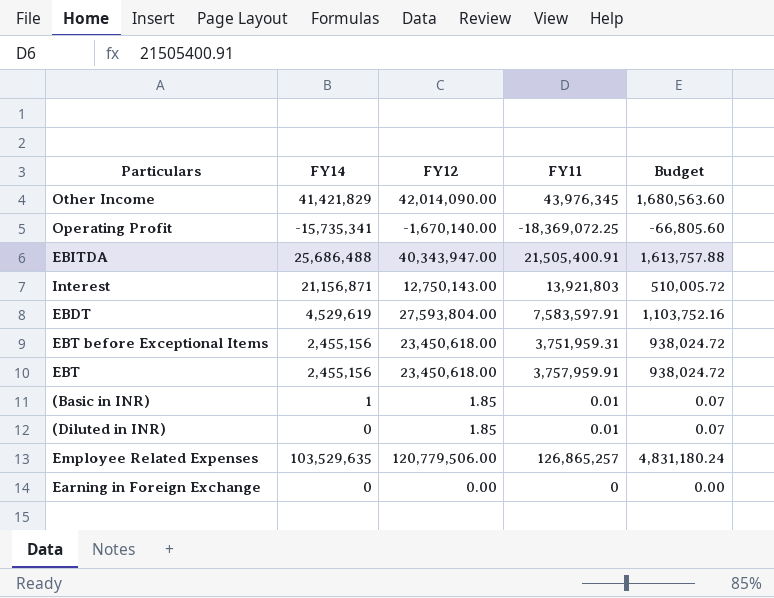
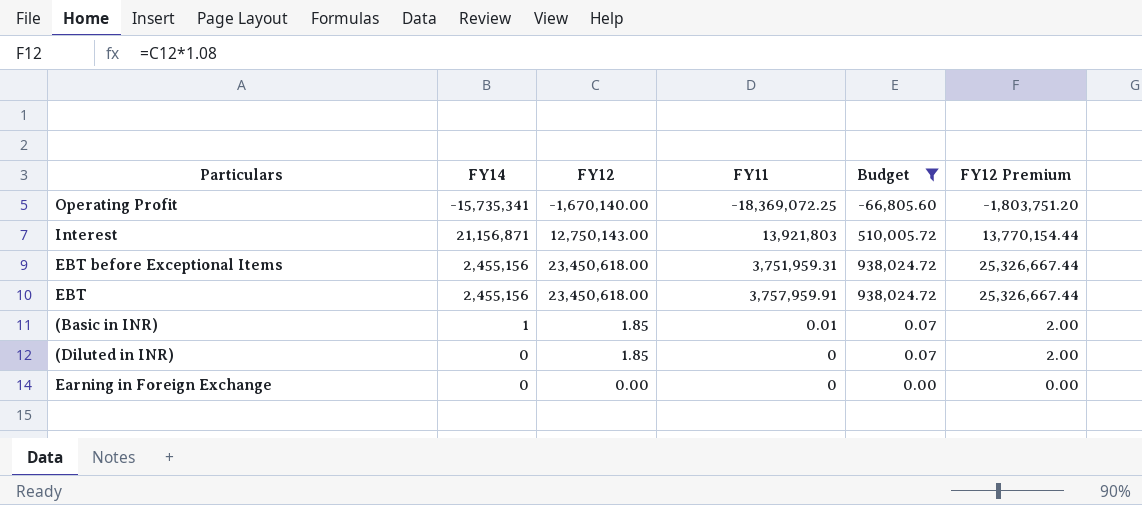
filter: none -> Budget <= 938,024.72
column FY12 Premium | formula: none -> [FY12] * 1.08
(Diluted in INR) | FY11: 0.01 -> 0

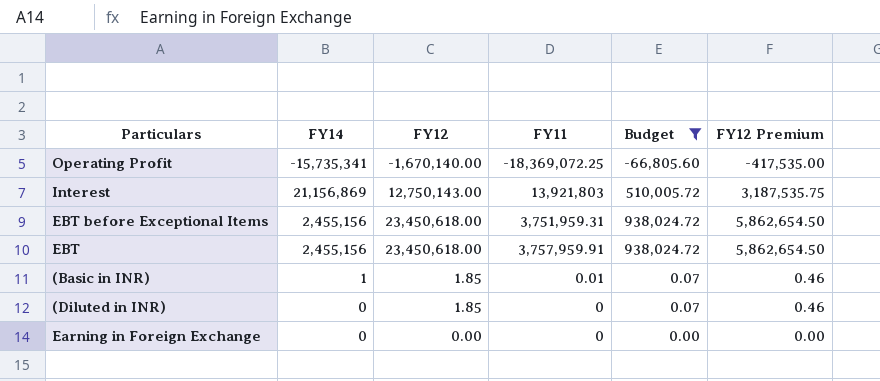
column FY12 Premium | formula: [FY12] * 1.08 -> [FY12] * 0.25
Interest | FY14: 21,156,871 -> 21,156,869

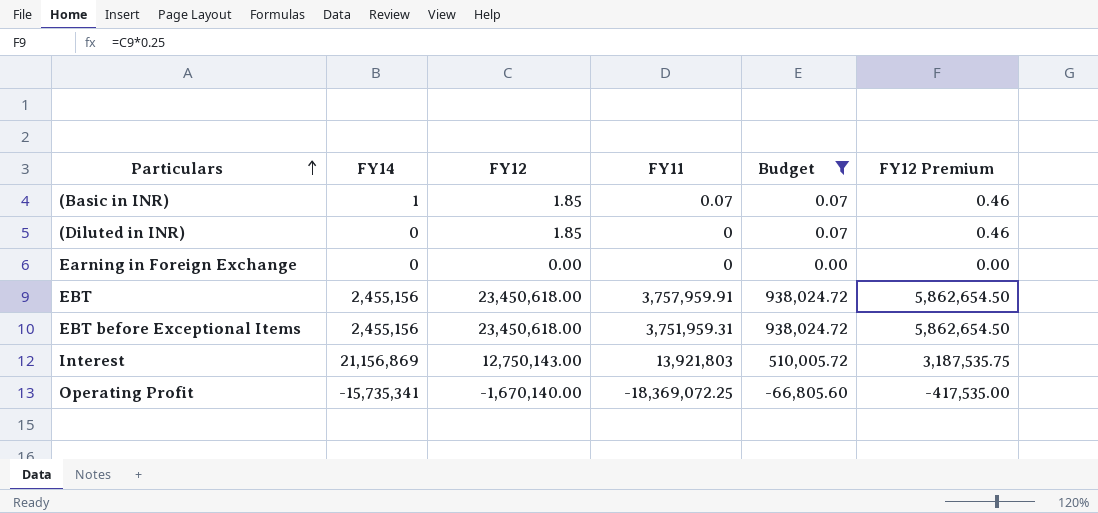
row order: none -> Particulars ascending
(Basic in INR) | FY11: 0.01 -> 0.07

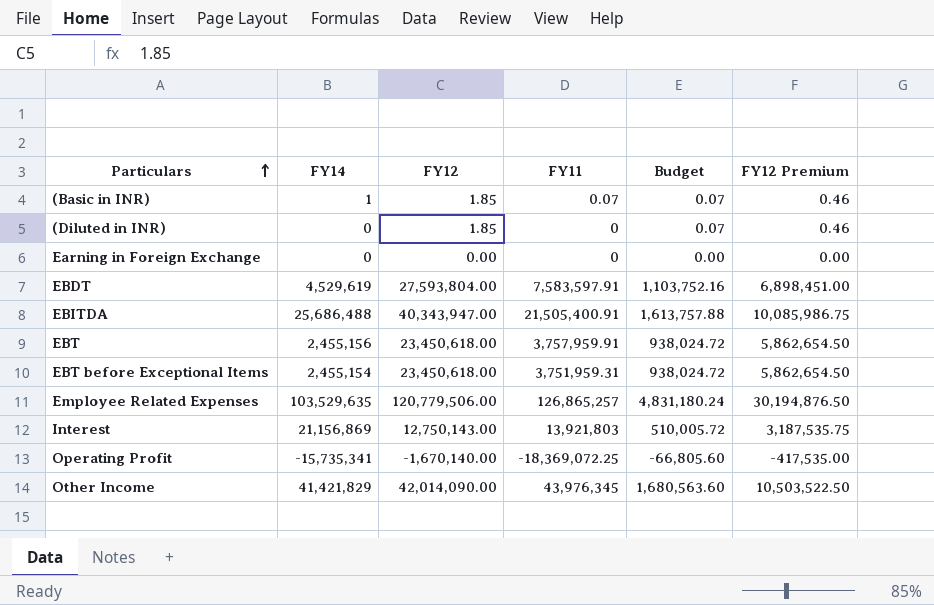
filter: Budget <= 938,024.72 -> none
EBT before Exceptional Items | FY14: 2,455,156 -> 2,455,154

